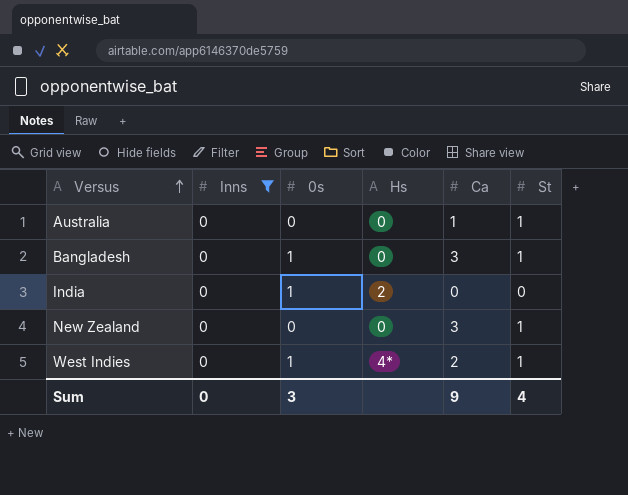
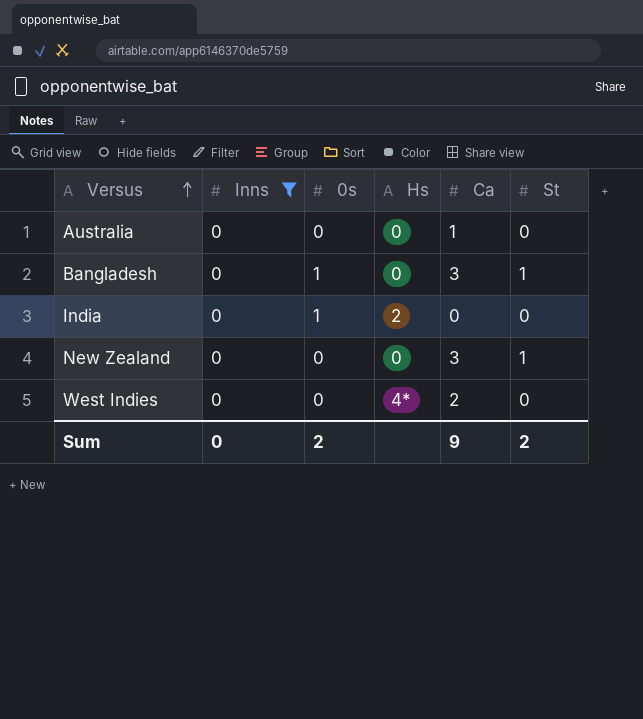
Australia | St: 1 -> 0
West Indies | 0s: 1 -> 0
West Indies | St: 1 -> 0
Sum | 0s: 3 -> 2
Sum | St: 4 -> 2

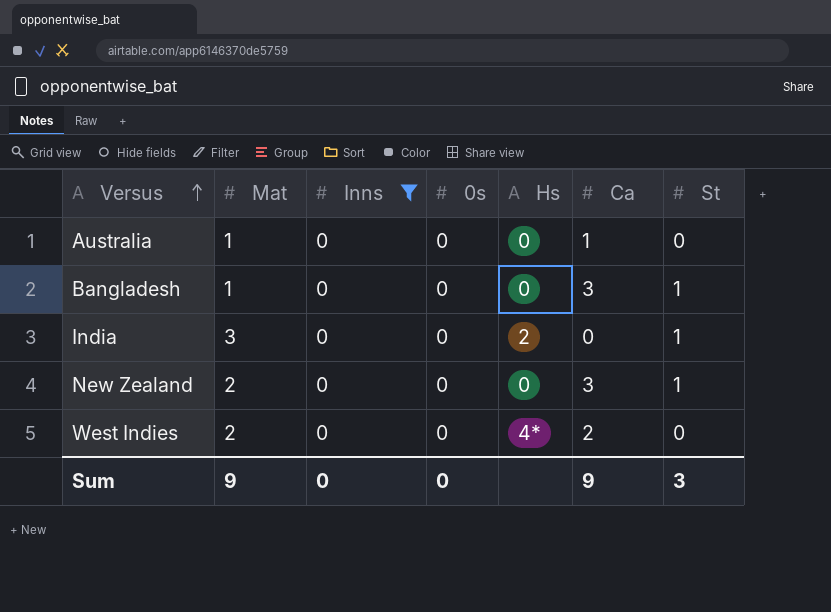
column Mat | position: none -> 2
Bangladesh | 0s: 1 -> 0
India | 0s: 1 -> 0
India | St: 0 -> 1
Sum | 0s: 2 -> 0
Sum | St: 2 -> 3

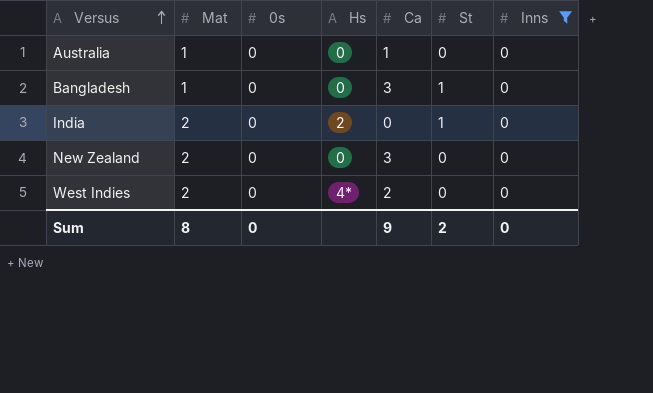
column Inns | position: 3 -> 7
India | Mat: 3 -> 2
New Zealand | St: 1 -> 0
Sum | Mat: 9 -> 8
Sum | St: 3 -> 2

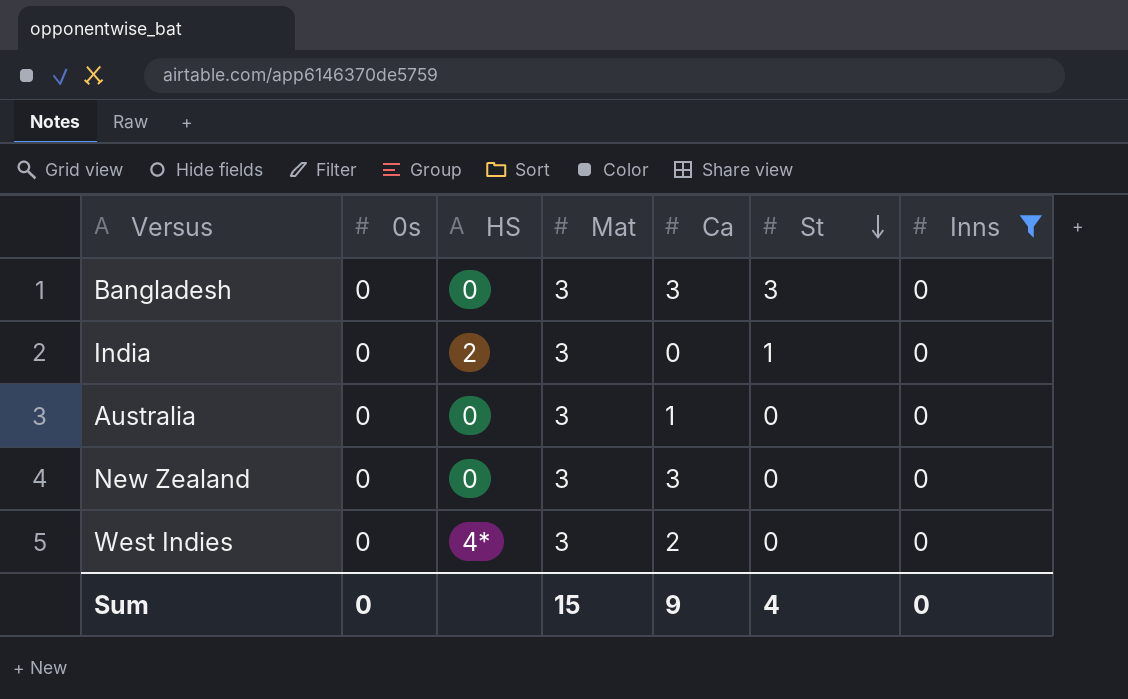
row order: Versus ascending -> St descending
column name: Hs -> HS
column Mat | position: 2 -> 4
Bangladesh | Mat: 1 -> 3
Bangladesh | St: 1 -> 3
India | Mat: 2 -> 3
Australia | Mat: 1 -> 3
New Zealand | Mat: 2 -> 3
West Indies | Mat: 2 -> 3
Sum | Mat: 8 -> 15
Sum | St: 2 -> 4

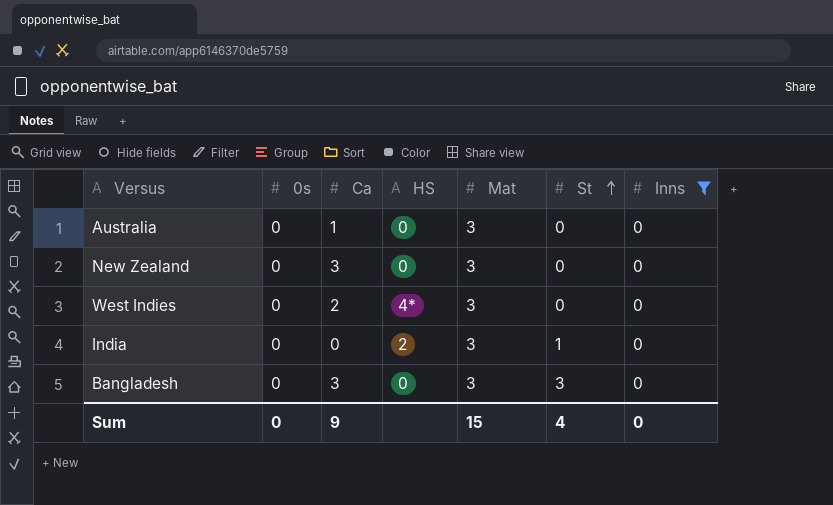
row order: St descending -> St ascending
column Ca | position: 5 -> 3

